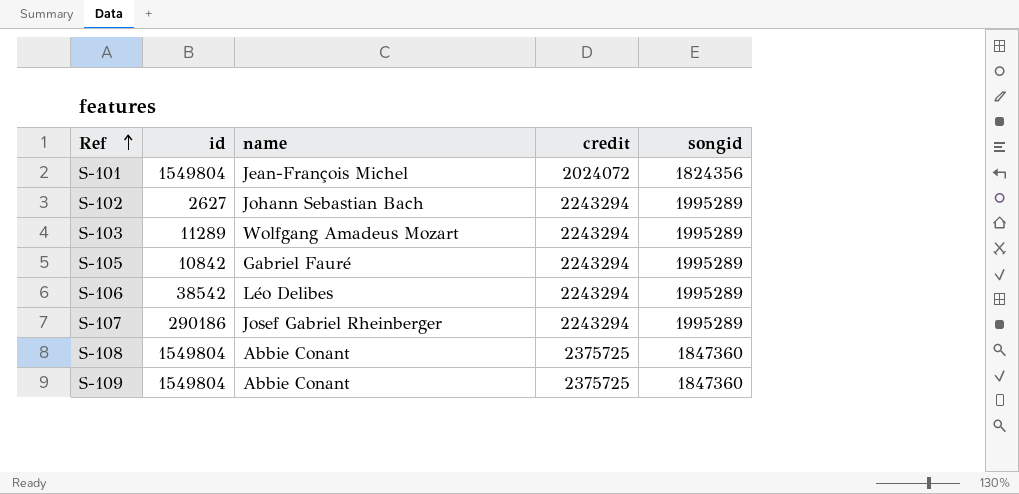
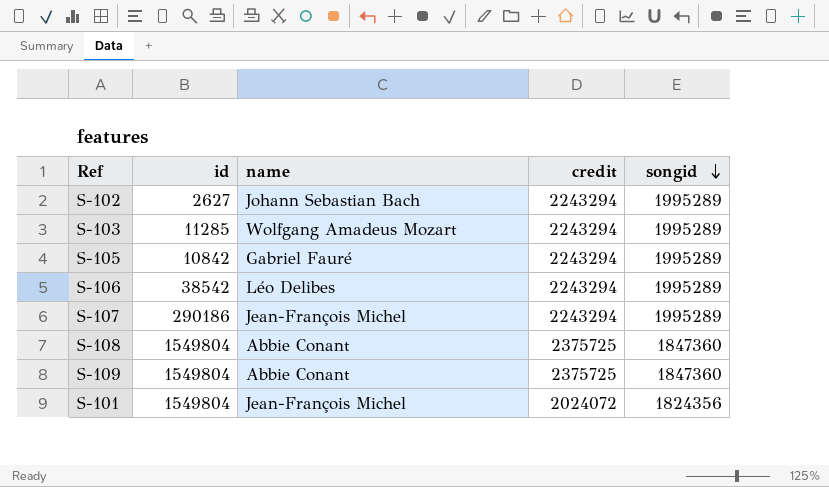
row order: Ref ascending -> songid descending
S-103 | id: 11289 -> 11285
S-107 | name: Josef Gabriel Rheinberger -> Jean-François Michel

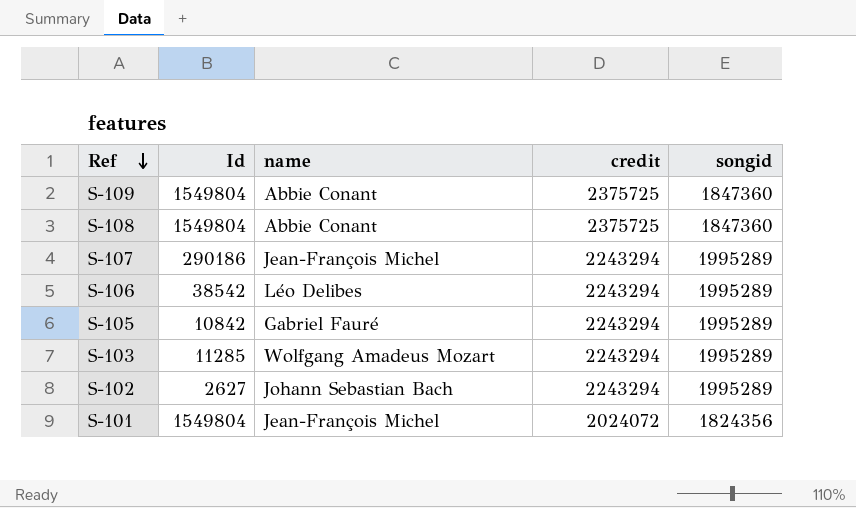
row order: songid descending -> Ref descending
column name: id -> Id

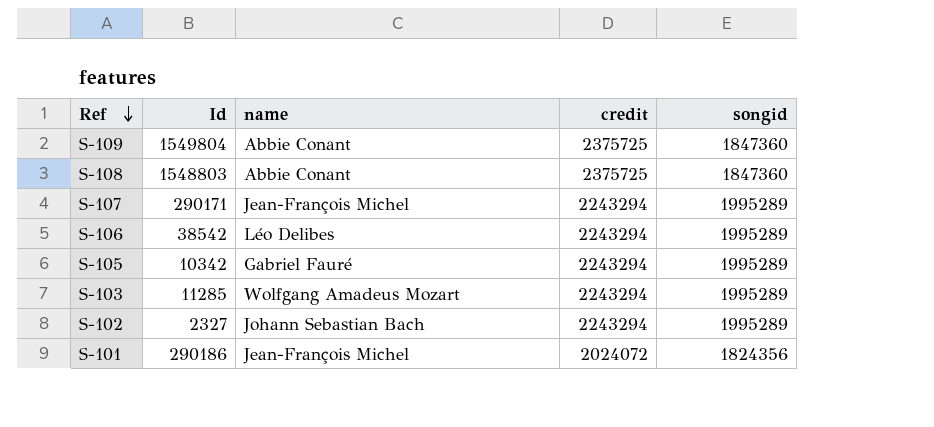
S-108 | Id: 1549804 -> 1548803
S-107 | Id: 290186 -> 290171
S-105 | Id: 10842 -> 10342
S-102 | Id: 2627 -> 2327
S-101 | Id: 1549804 -> 290186

